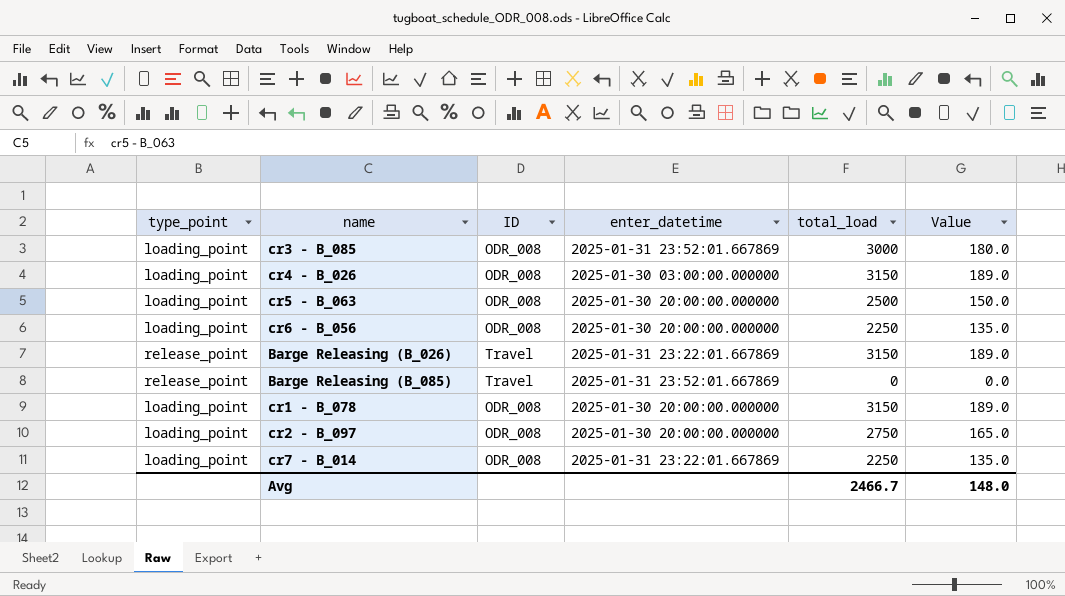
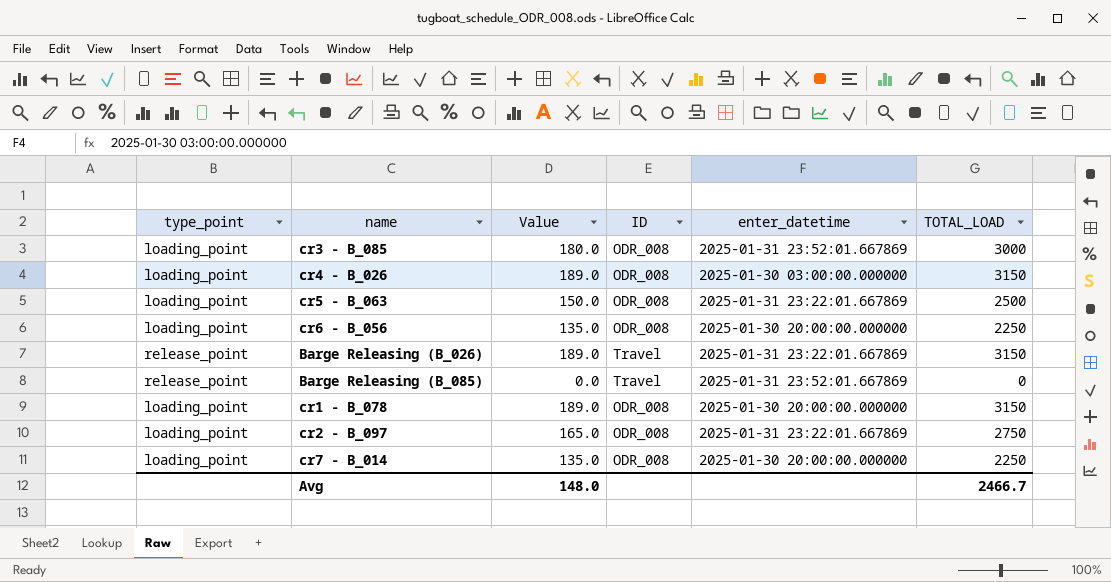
column Value | position: 6 -> 3
column name: total_load -> TOTAL_LOAD
cr5 - B_063 | enter_datetime: 2025-01-30 20:00:00.000000 -> 2025-01-31 23:22:01.667869
cr2 - B_097 | enter_datetime: 2025-01-30 20:00:00.000000 -> 2025-01-31 23:22:01.667869
cr7 - B_014 | enter_datetime: 2025-01-31 23:22:01.667869 -> 2025-01-30 20:00:00.000000

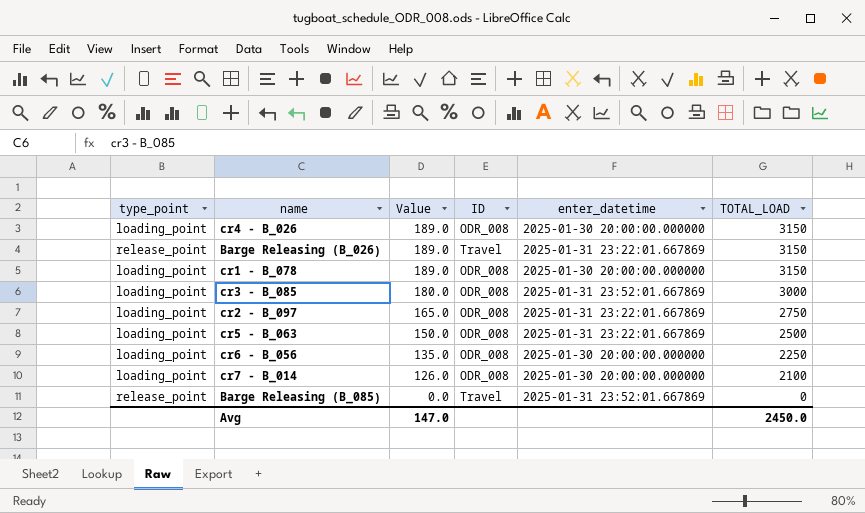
row order: none -> Value descending
cr4 - B_026 | enter_datetime: 2025-01-30 03:00:00.000000 -> 2025-01-30 20:00:00.000000
cr7 - B_014 | Value: 135.0 -> 126.0
cr7 - B_014 | TOTAL_LOAD: 2250 -> 2100
Avg | Value: 148.0 -> 147.0
Avg | TOTAL_LOAD: 2466.7 -> 2450.0

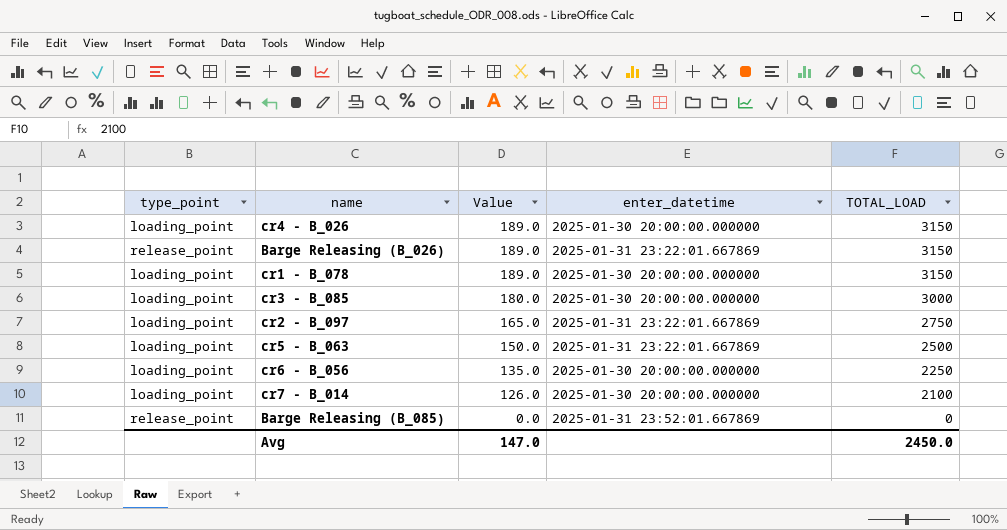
column ID | position: 4 -> none
cr3 - B_085 | enter_datetime: 2025-01-31 23:52:01.667869 -> 2025-01-30 20:00:00.000000

